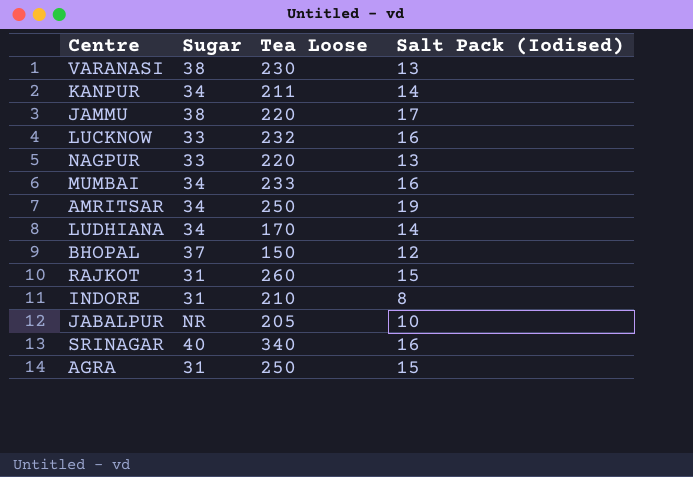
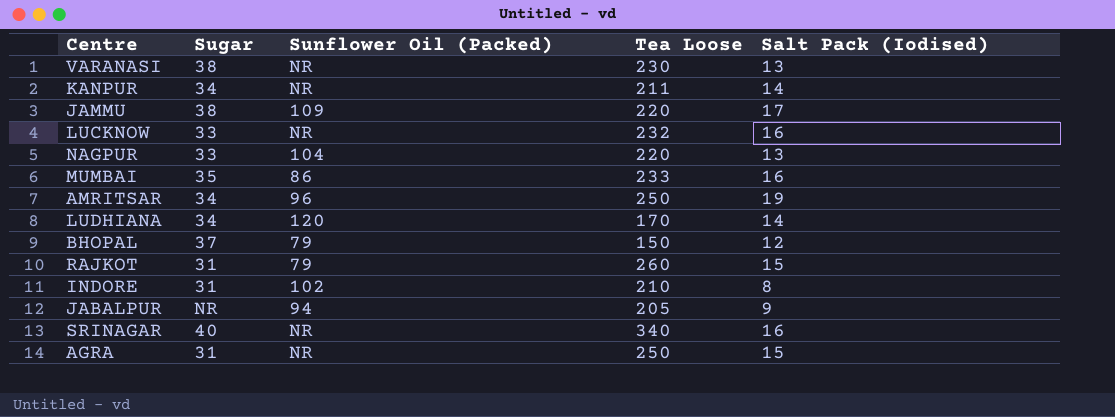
column Sunflower Oil (Packed) | position: none -> 3
MUMBAI | Sugar: 34 -> 35
JABALPUR | Salt Pack (Iodised): 10 -> 9

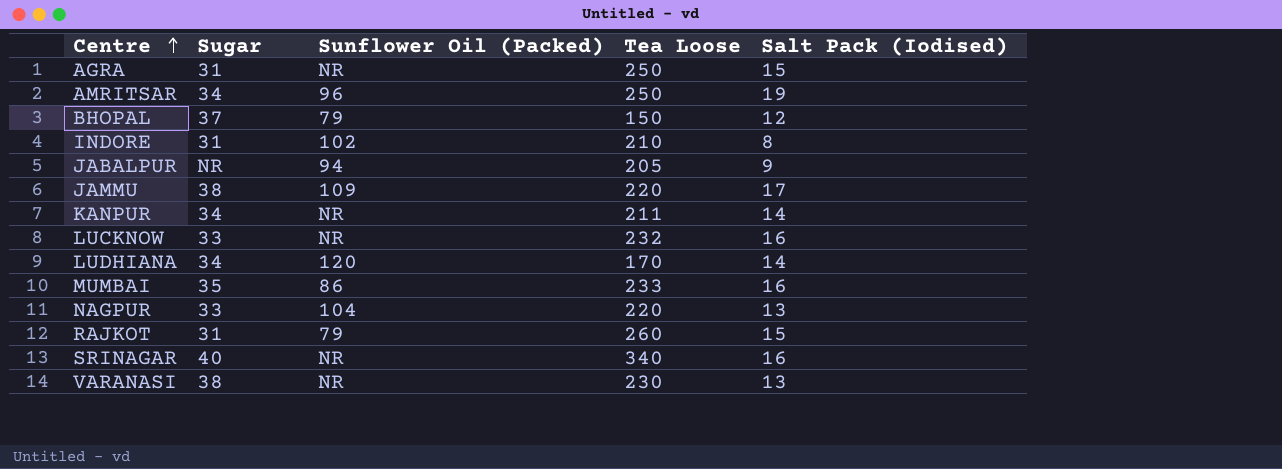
row order: none -> Centre ascending

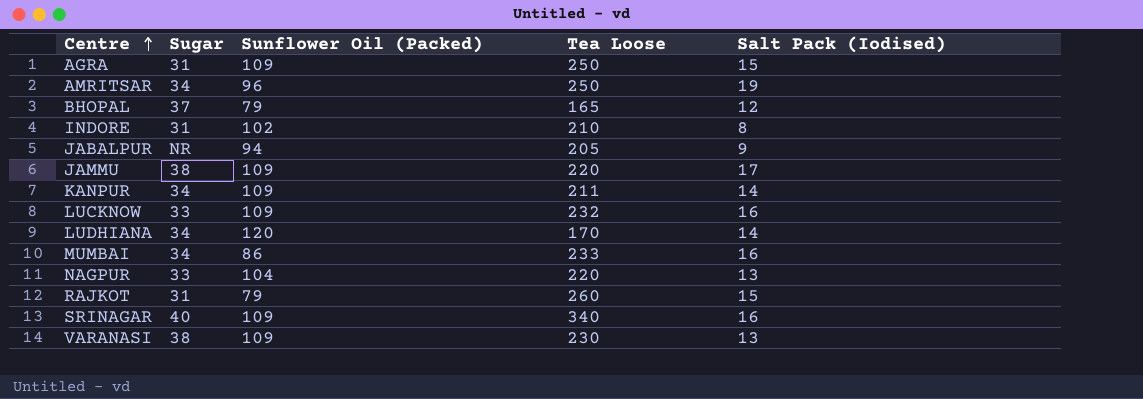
AGRA | Sunflower Oil (Packed): NR -> 109
BHOPAL | Tea Loose: 150 -> 165
KANPUR | Sunflower Oil (Packed): NR -> 109
LUCKNOW | Sunflower Oil (Packed): NR -> 109
MUMBAI | Sugar: 35 -> 34
SRINAGAR | Sunflower Oil (Packed): NR -> 109
VARANASI | Sunflower Oil (Packed): NR -> 109

